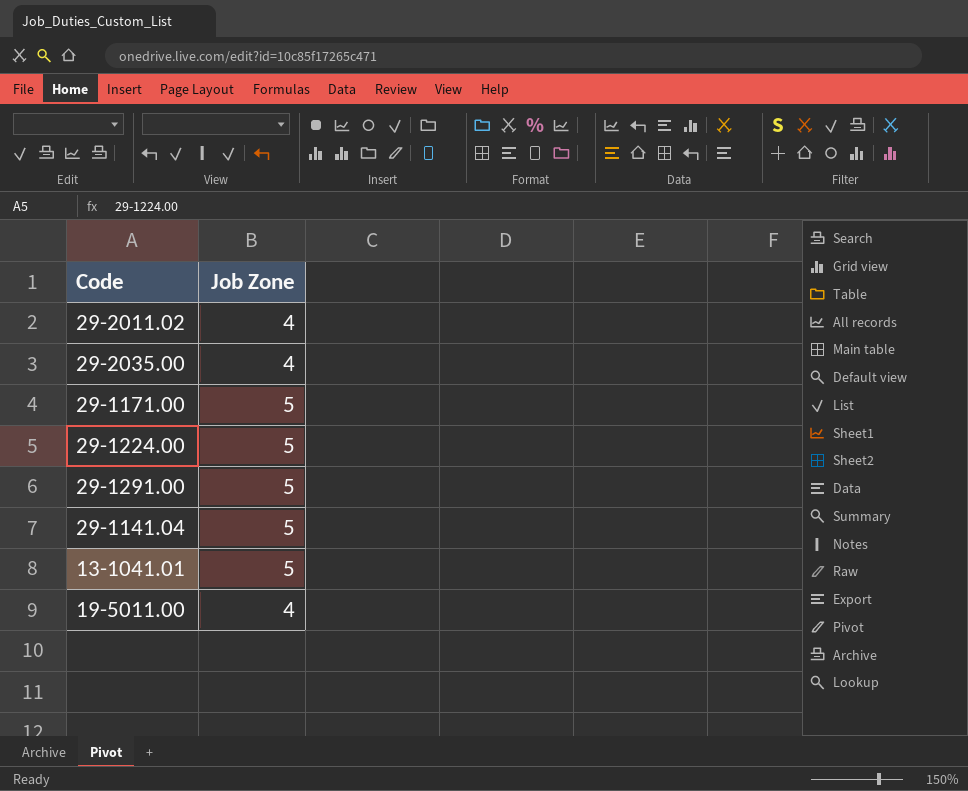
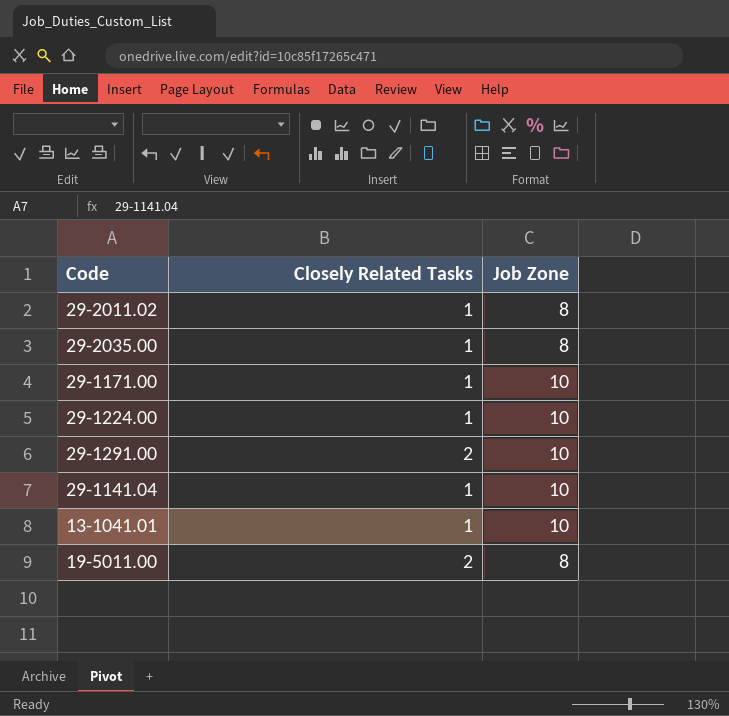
column Closely Related Tasks | position: none -> 2
29-2011.02 | Job Zone: 4 -> 8
29-2035.00 | Job Zone: 4 -> 8
29-1171.00 | Job Zone: 5 -> 10
29-1224.00 | Job Zone: 5 -> 10
29-1291.00 | Job Zone: 5 -> 10
29-1141.04 | Job Zone: 5 -> 10
13-1041.01 | Job Zone: 5 -> 10
19-5011.00 | Job Zone: 4 -> 8

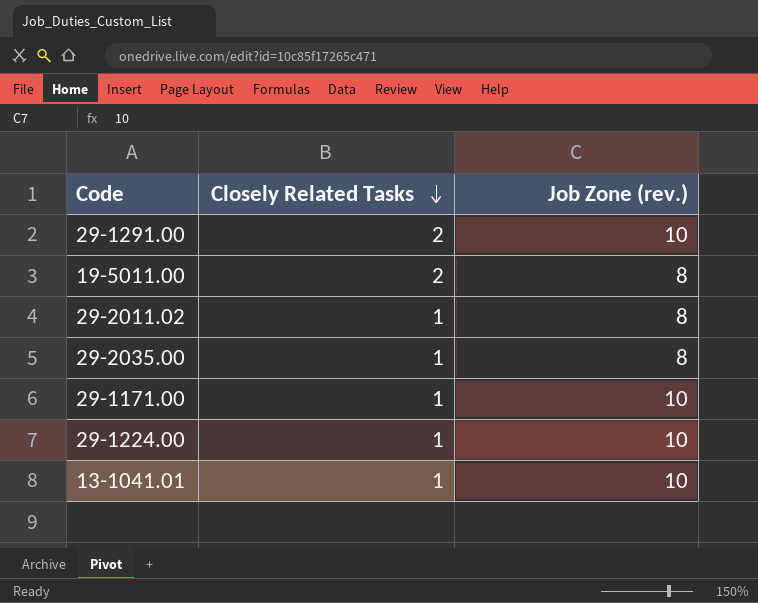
row order: none -> Closely Related Tasks descending
column name: Job Zone -> Job Zone (rev.)
row 29-1141.04: 1 | 10 -> none

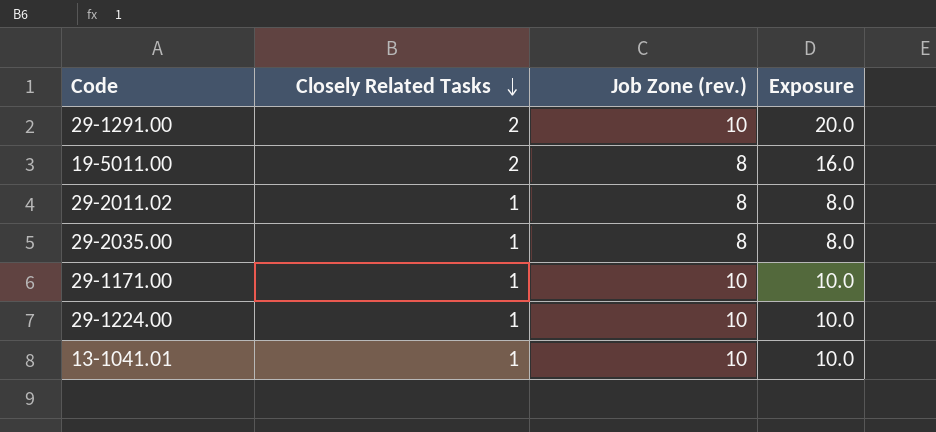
column Exposure | formula: none -> [Closely Related Tasks] * [Job Zone (rev.)]

